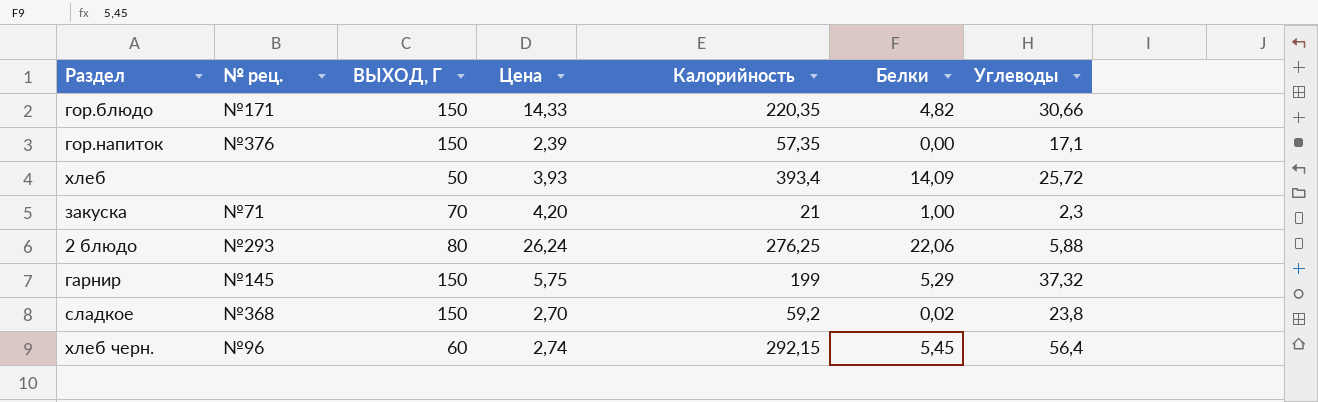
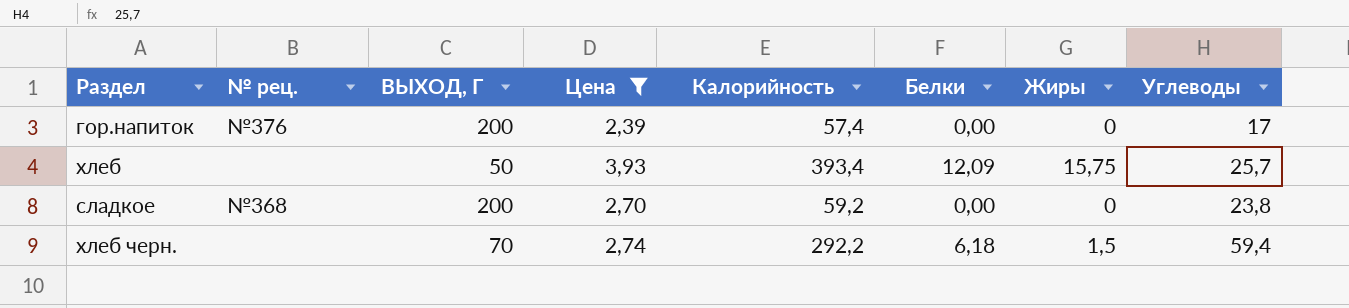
filter: none -> Цена <= 3,93
column Жиры | position: none -> 7
гор.напиток | ВЫХОД, Г: 150 -> 200
гор.напиток | Калорийность: 57,35 -> 57,4
гор.напиток | Углеводы: 17,1 -> 17
хлеб | Белки: 14,09 -> 12,09
хлеб | Углеводы: 25,72 -> 25,7
сладкое | ВЫХОД, Г: 150 -> 200
сладкое | Белки: 0,02 -> 0,00
хлеб черн. | № рец.: №96 -> none
хлеб черн. | ВЫХОД, Г: 60 -> 70
хлеб черн. | Калорийность: 292,15 -> 292,2
хлеб черн. | Белки: 5,45 -> 6,18
хлеб черн. | Углеводы: 56,4 -> 59,4

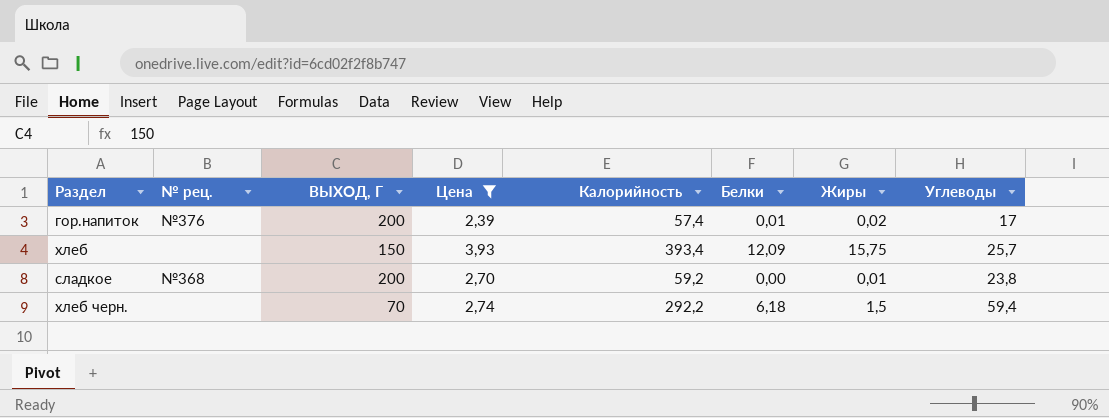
гор.напиток | Белки: 0,00 -> 0,01
гор.напиток | Жиры: 0 -> 0,02
хлеб | ВЫХОД, Г: 50 -> 150
сладкое | Жиры: 0 -> 0,01

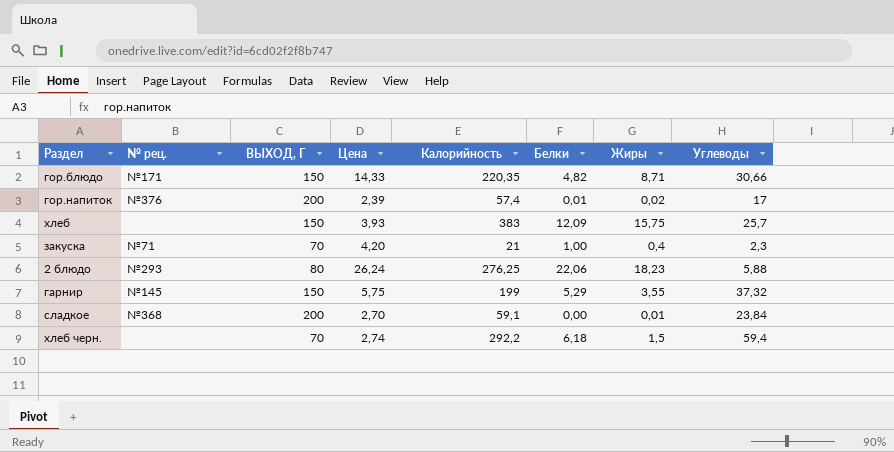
filter: Цена <= 3,93 -> none
хлеб | Калорийность: 393,4 -> 383
сладкое | Калорийность: 59,2 -> 59,1
сладкое | Углеводы: 23,8 -> 23,84

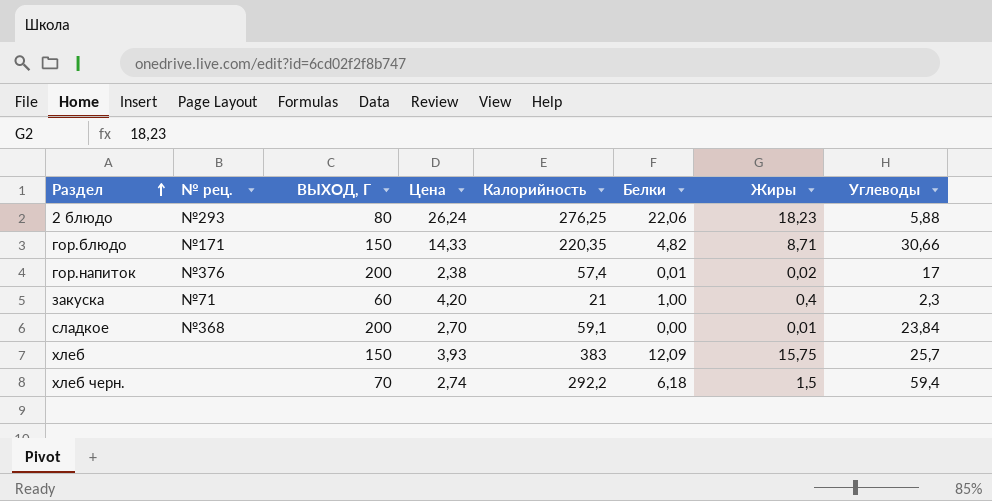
row order: none -> Раздел ascending
row гарнир: №145 | 150 | 5,75 | 199 | 5,29 | 3,55 | 37,32 -> none
гор.напиток | Цена: 2,39 -> 2,38
закуска | ВЫХОД, Г: 70 -> 60

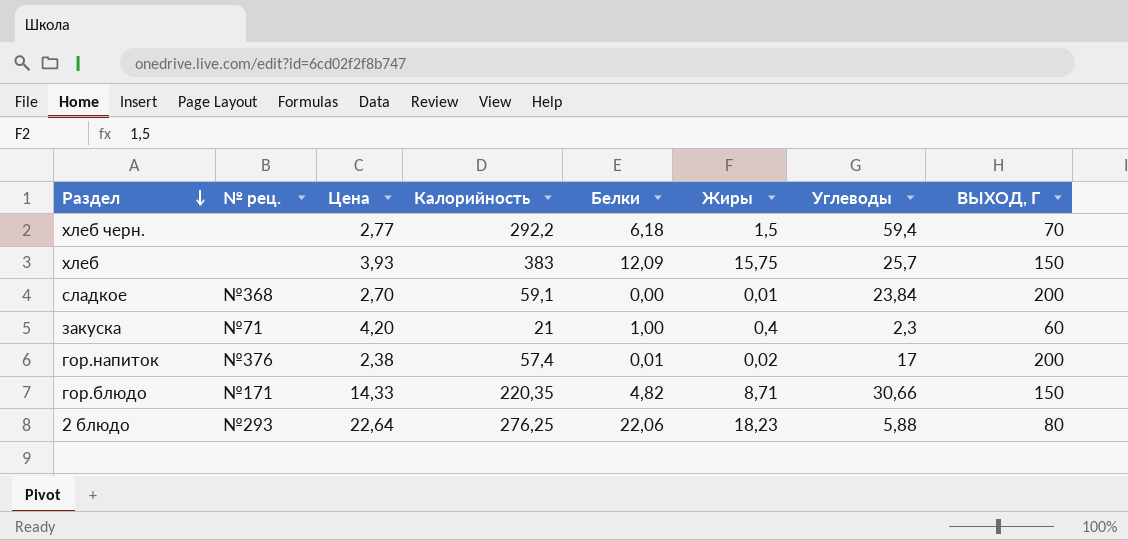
row order: Раздел ascending -> Раздел descending
column ВЫХОД, Г | position: 3 -> 8
хлеб черн. | Цена: 2,74 -> 2,77
2 блюдо | Цена: 26,24 -> 22,64

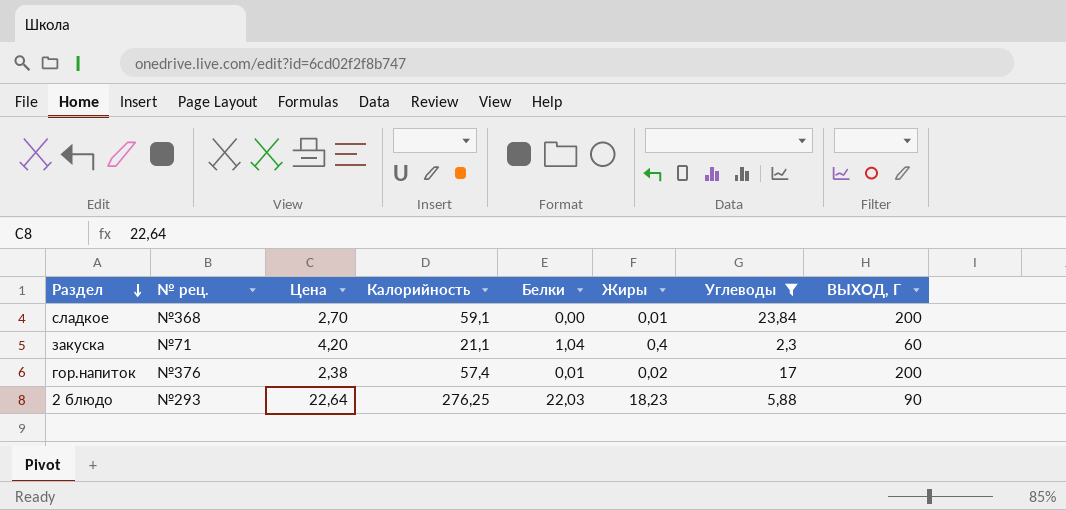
filter: none -> Углеводы <= 23,84
закуска | Калорийность: 21 -> 21,1
закуска | Белки: 1,00 -> 1,04
2 блюдо | Белки: 22,06 -> 22,03
2 блюдо | ВЫХОД, Г: 80 -> 90

